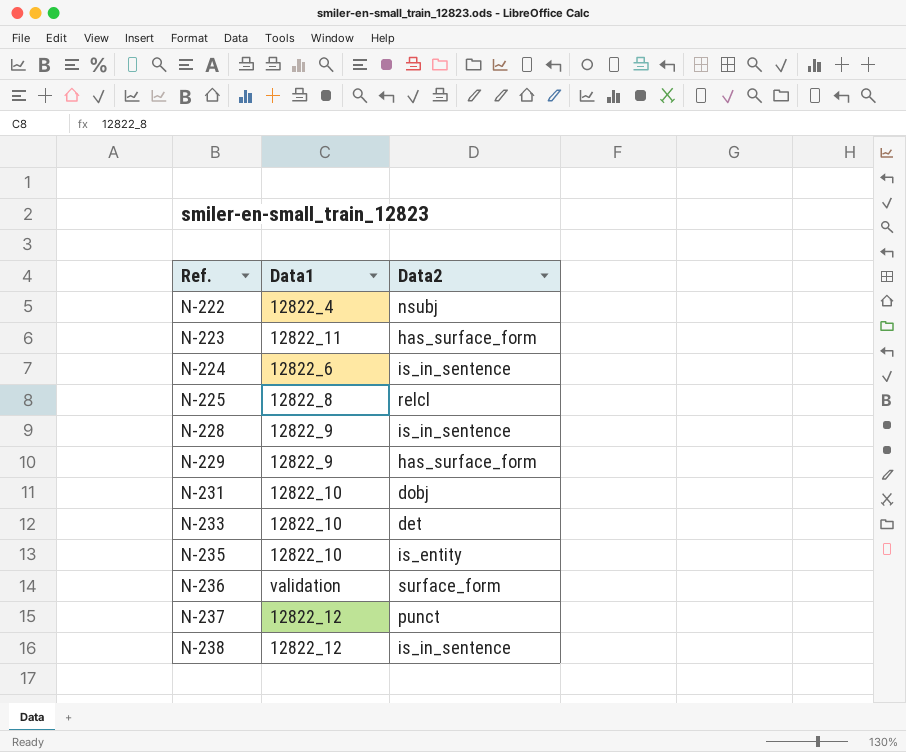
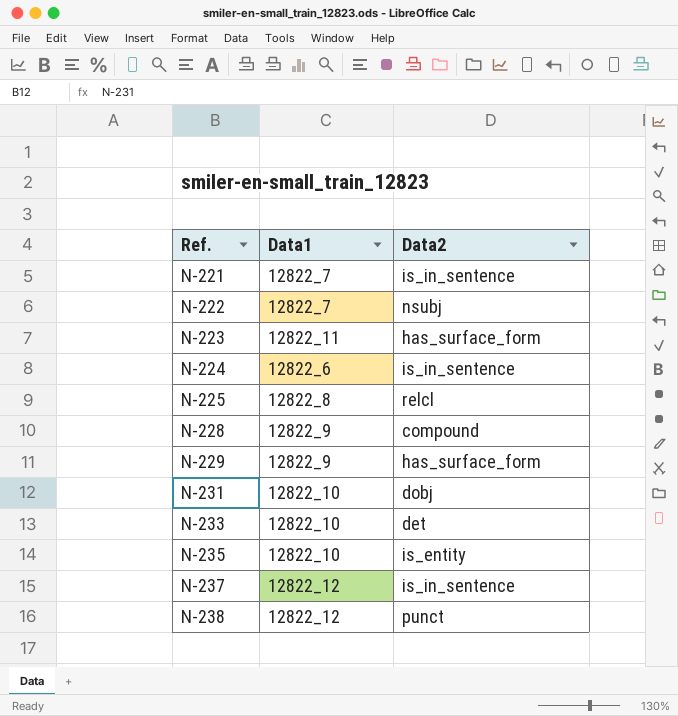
row N-236: validation | surface_form -> none
row N-221: none -> 12822_7 | is_in_sentence
N-222 | Data1: 12822_4 -> 12822_7
N-228 | Data2: is_in_sentence -> compound
N-237 | Data2: punct -> is_in_sentence
N-238 | Data2: is_in_sentence -> punct

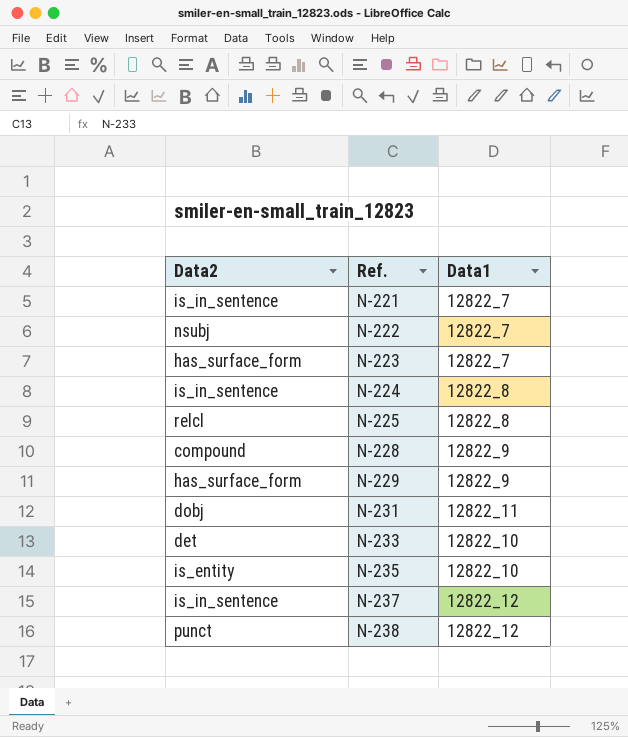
column Data2 | position: 3 -> 1
N-223 | Data1: 12822_11 -> 12822_7
N-224 | Data1: 12822_6 -> 12822_8
N-231 | Data1: 12822_10 -> 12822_11

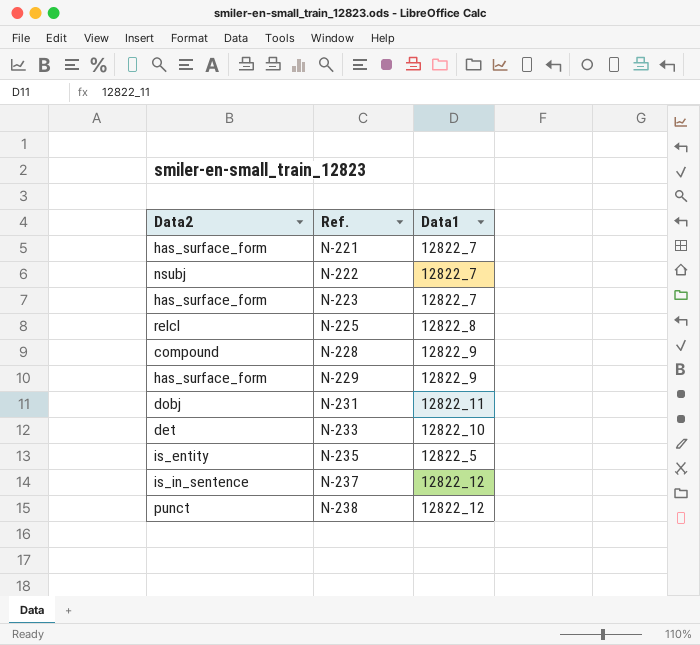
row N-224: is_in_sentence | 12822_8 -> none
N-221 | Data2: is_in_sentence -> has_surface_form
N-235 | Data1: 12822_10 -> 12822_5

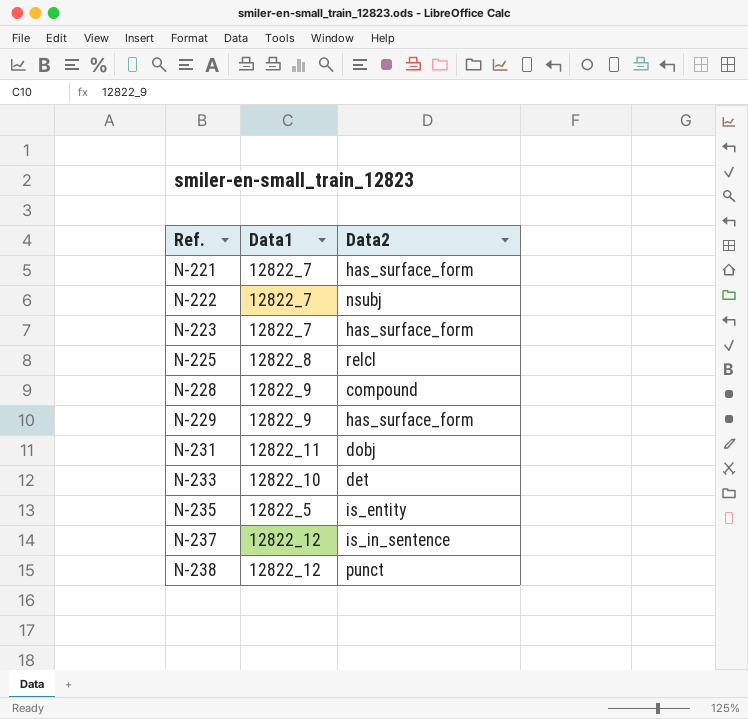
column Data2 | position: 1 -> 3

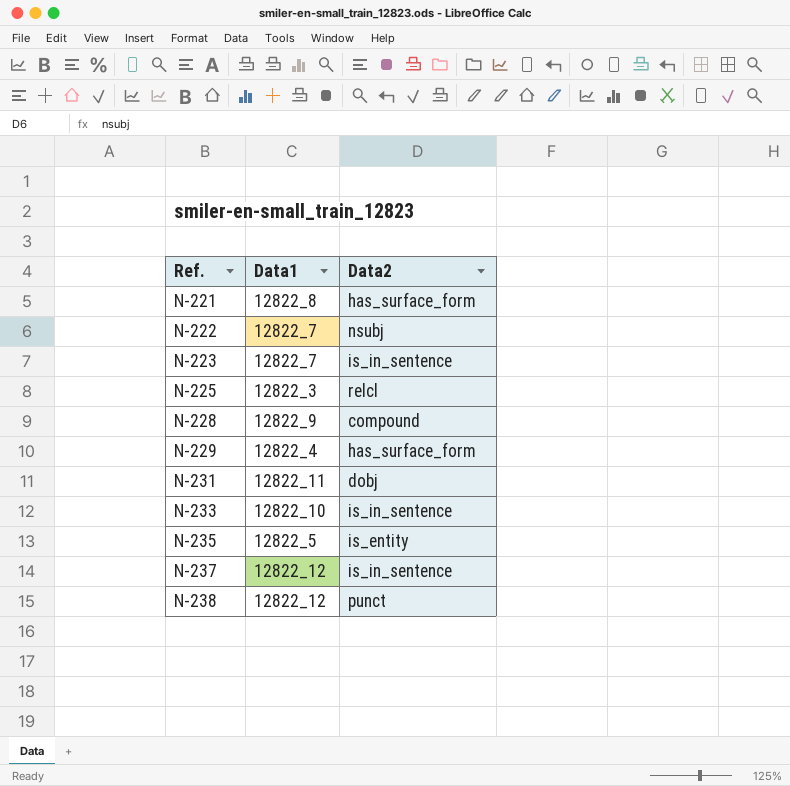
N-221 | Data1: 12822_7 -> 12822_8
N-223 | Data2: has_surface_form -> is_in_sentence
N-225 | Data1: 12822_8 -> 12822_3
N-229 | Data1: 12822_9 -> 12822_4
N-233 | Data2: det -> is_in_sentence

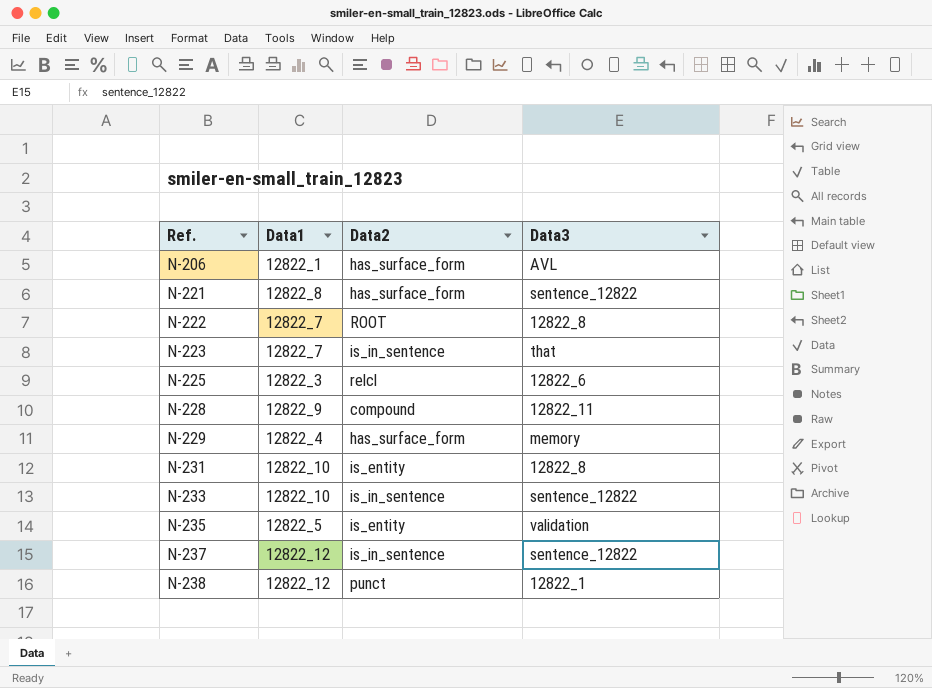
column Data3 | position: none -> 4
row N-206: none -> 12822_1 | has_surface_form | AVL
N-222 | Data2: nsubj -> ROOT
N-231 | Data1: 12822_11 -> 12822_10
N-231 | Data2: dobj -> is_entity

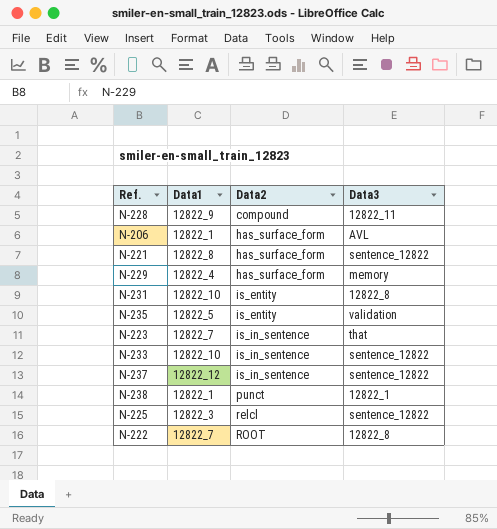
row order: Ref. ascending -> Data2 ascending
N-238 | Data1: 12822_12 -> 12822_1
N-225 | Data3: 12822_6 -> sentence_12822

